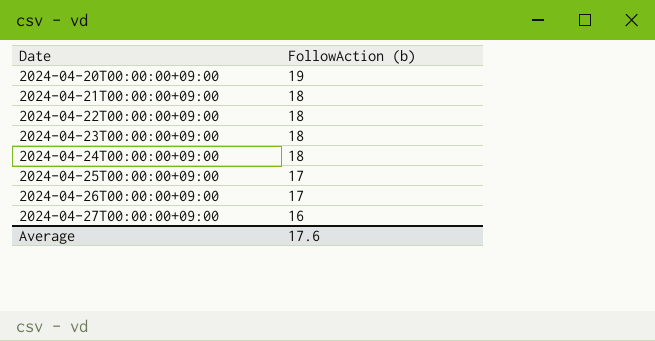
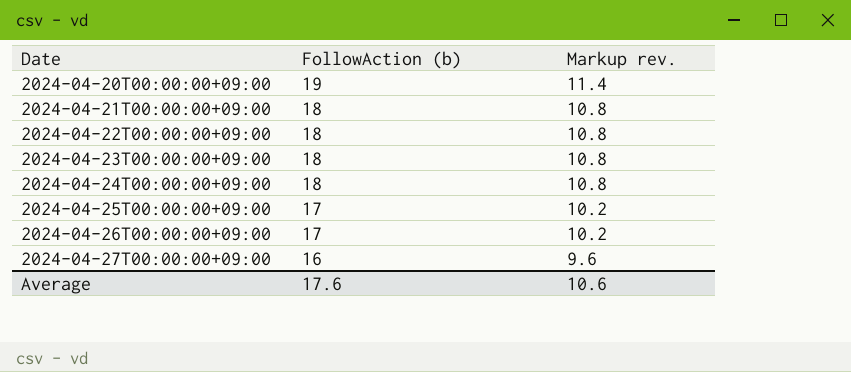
column Markup rev. | formula: none -> [FollowAction (b)] * 0.6

